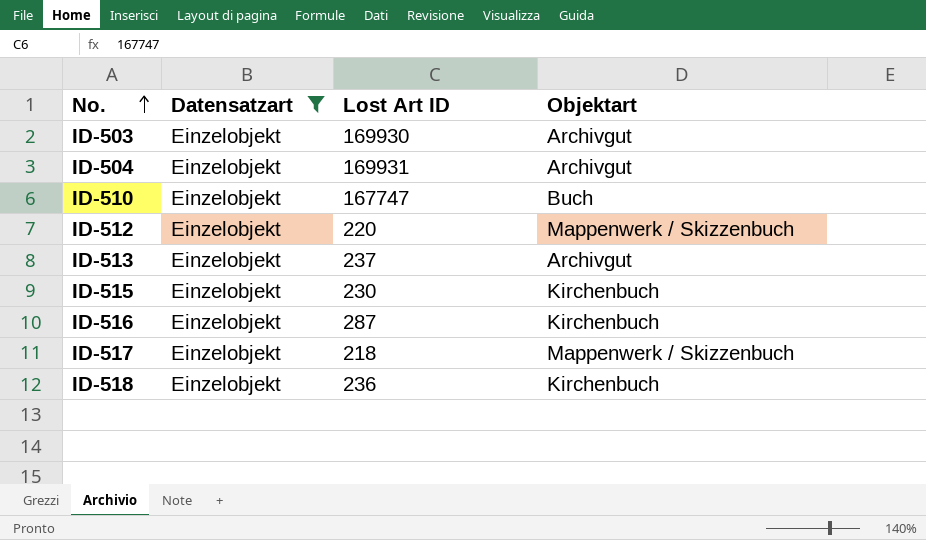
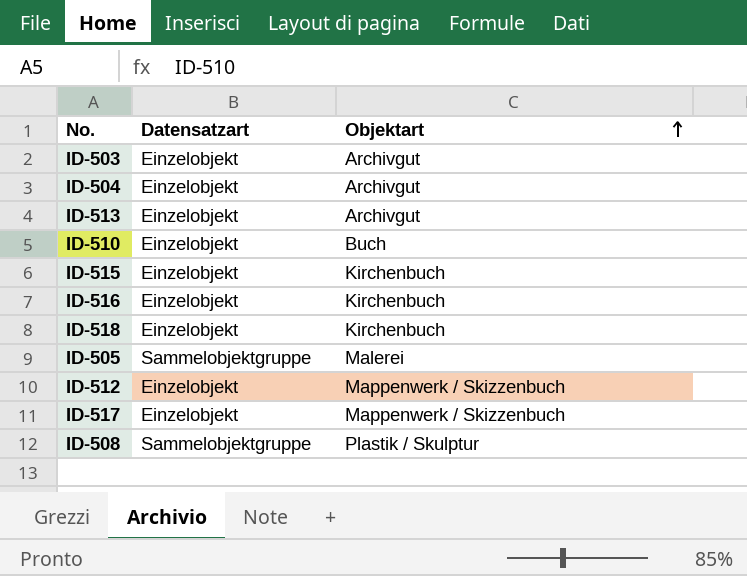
filter: Datensatzart = Einzelobjekt -> none
row order: No. ascending -> Objektart ascending
column Lost Art ID | position: 3 -> none

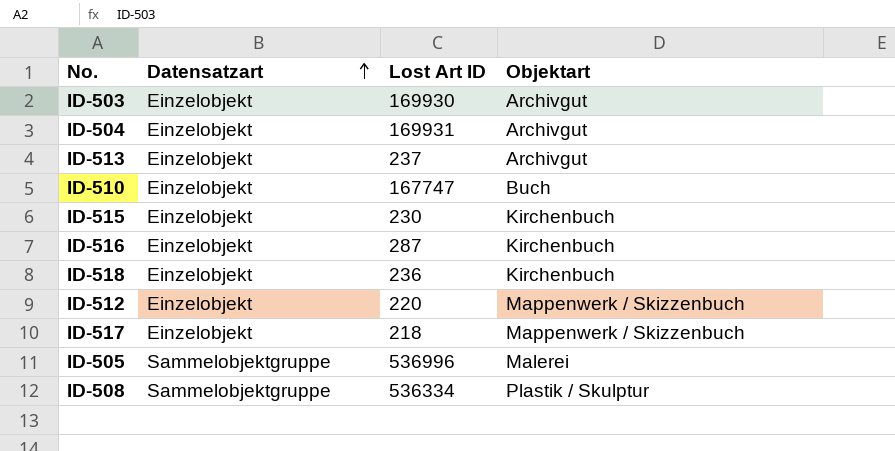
row order: Objektart ascending -> Datensatzart ascending
column Lost Art ID | position: none -> 3

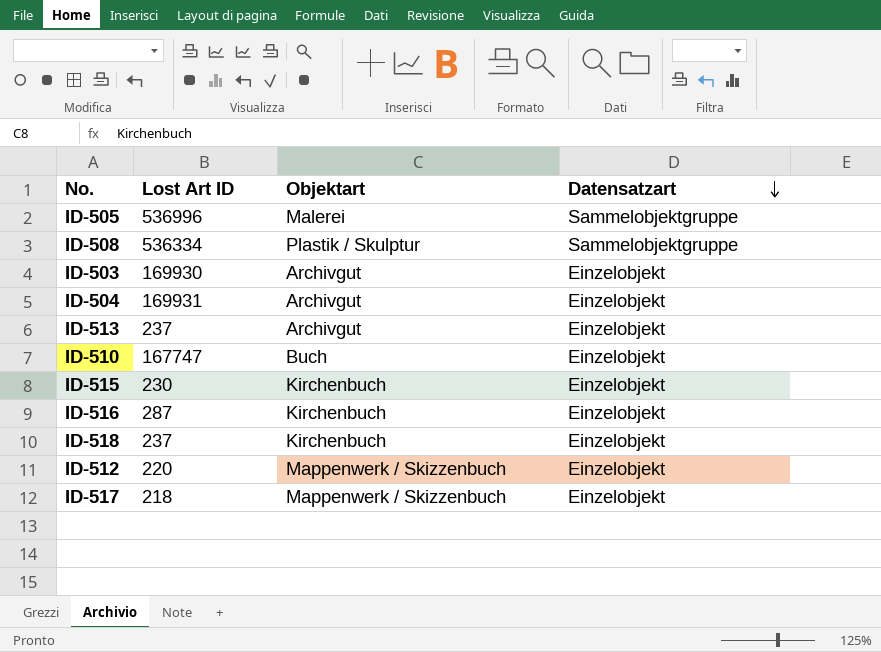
row order: Datensatzart ascending -> Datensatzart descending
column Datensatzart | position: 2 -> 4
ID-518 | Lost Art ID: 236 -> 237

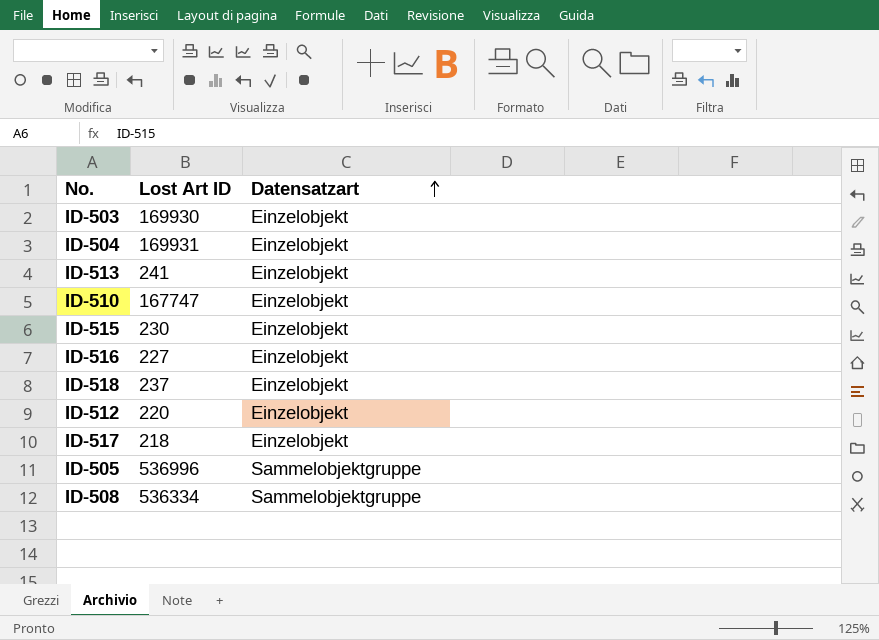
row order: Datensatzart descending -> Datensatzart ascending
column Objektart | position: 3 -> none
ID-513 | Lost Art ID: 237 -> 241
ID-516 | Lost Art ID: 287 -> 227

